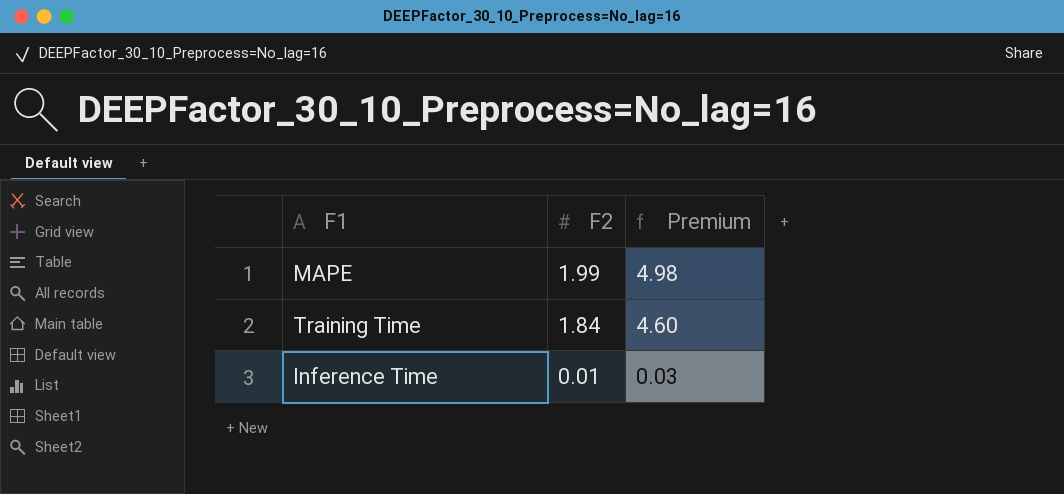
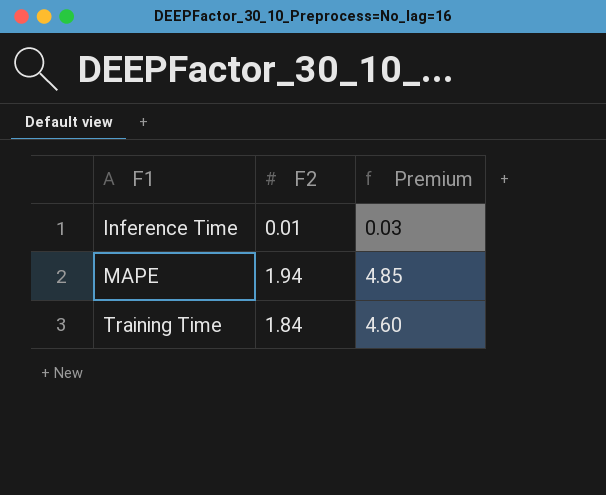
row order: F2 descending -> F1 ascending
MAPE | F2: 1.99 -> 1.94
MAPE | Premium: 4.98 -> 4.85

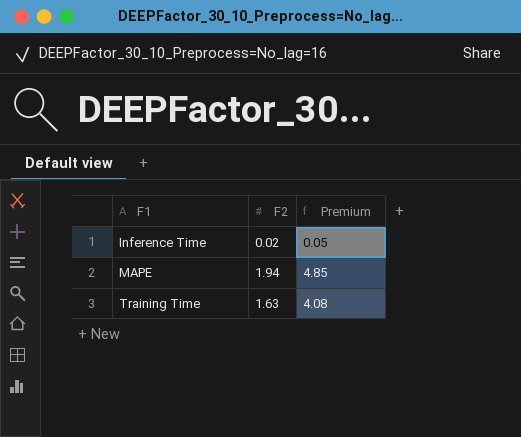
Inference Time | F2: 0.01 -> 0.02
Inference Time | Premium: 0.03 -> 0.05
Training Time | F2: 1.84 -> 1.63
Training Time | Premium: 4.60 -> 4.08

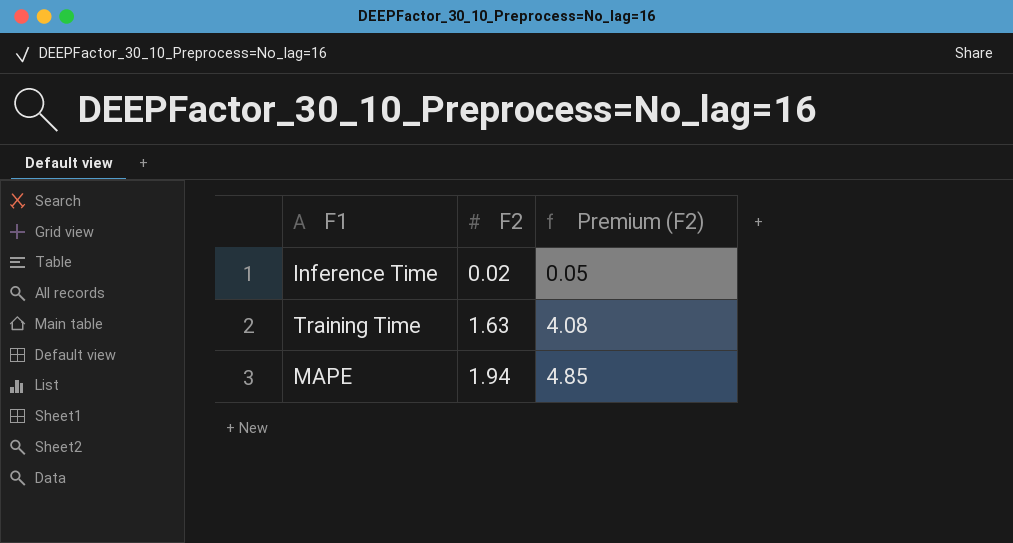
row order: F1 ascending -> F2 ascending
column name: Premium -> Premium (F2)

